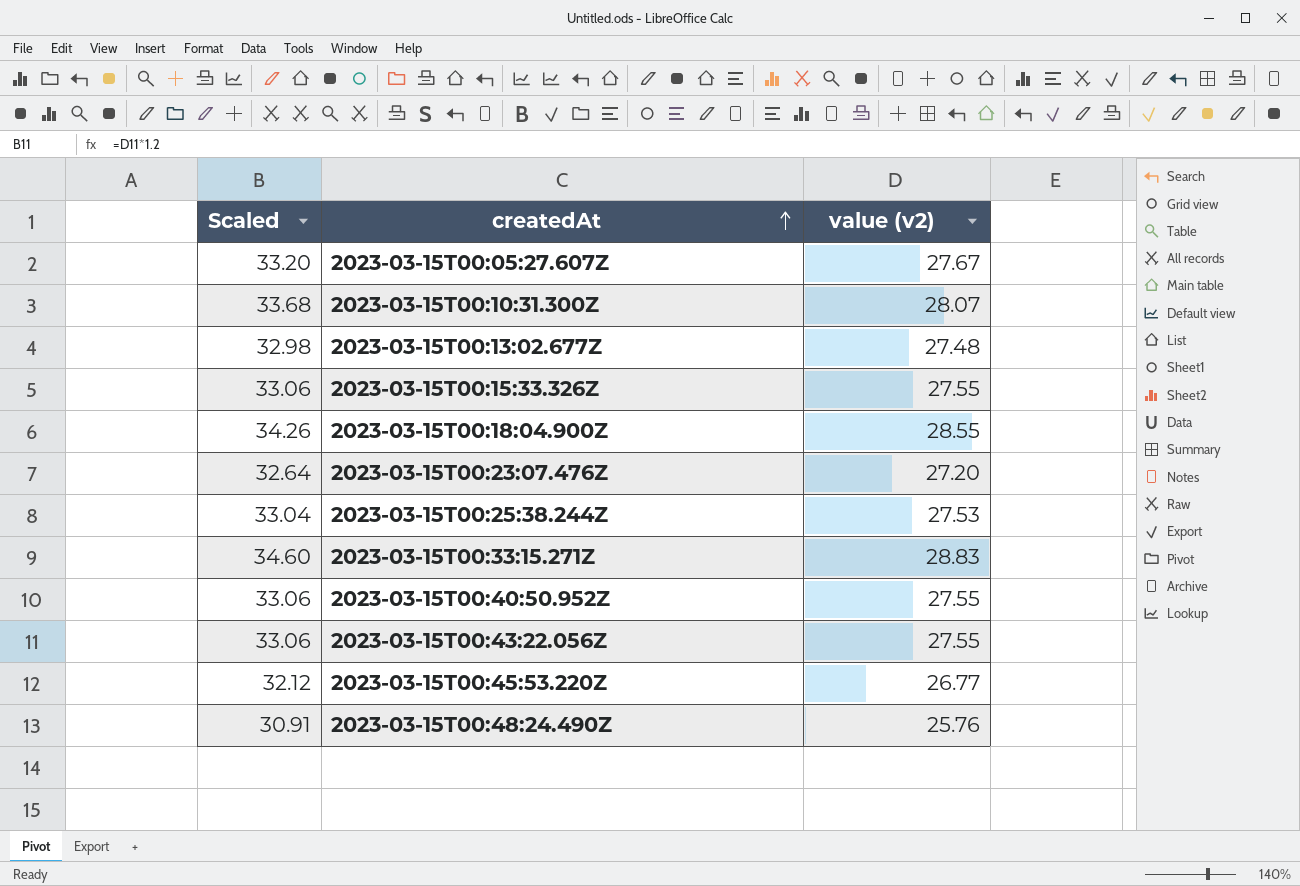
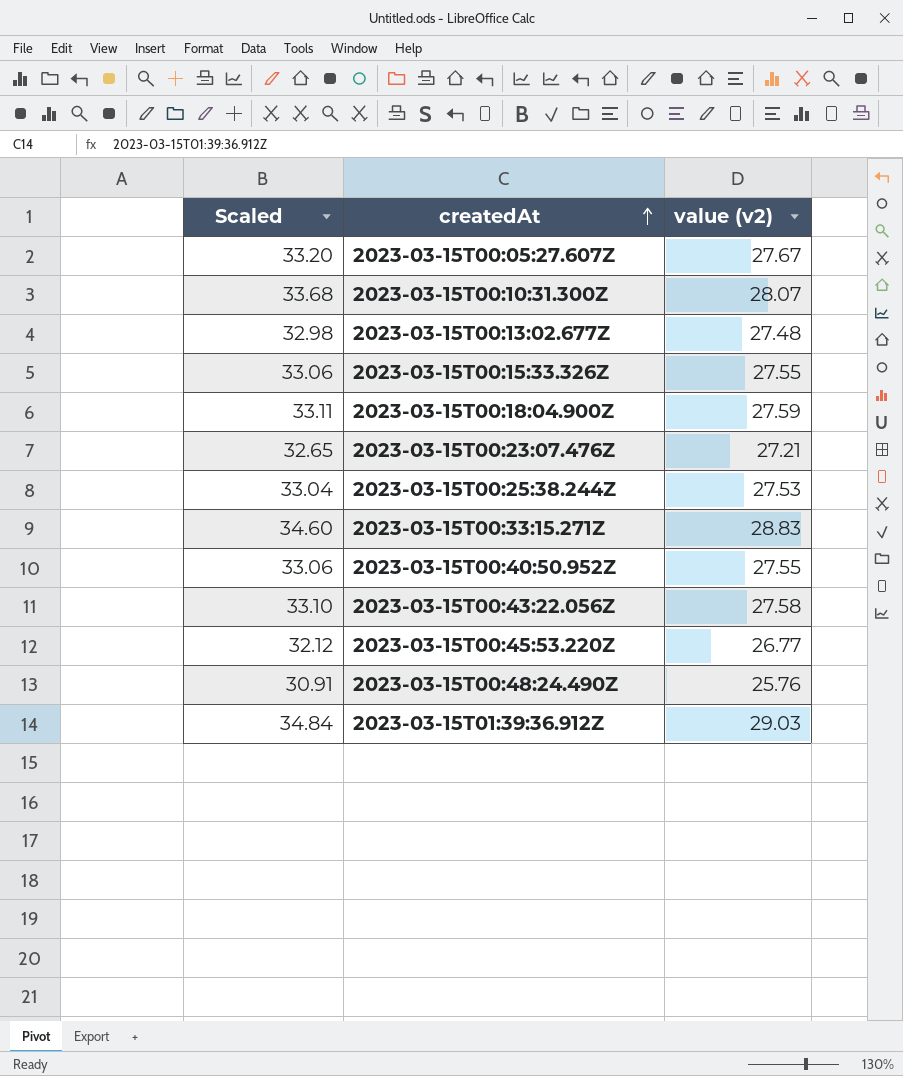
2023-03-15T00:18:04.900Z | Scaled: 34.26 -> 33.11
2023-03-15T00:18:04.900Z | value (v2): 28.55 -> 27.59
2023-03-15T00:23:07.476Z | Scaled: 32.64 -> 32.65
2023-03-15T00:23:07.476Z | value (v2): 27.20 -> 27.21
2023-03-15T00:43:22.056Z | Scaled: 33.06 -> 33.10
2023-03-15T00:43:22.056Z | value (v2): 27.55 -> 27.58
row 2023-03-15T01:39:36.912Z: none -> 34.84 | 29.03

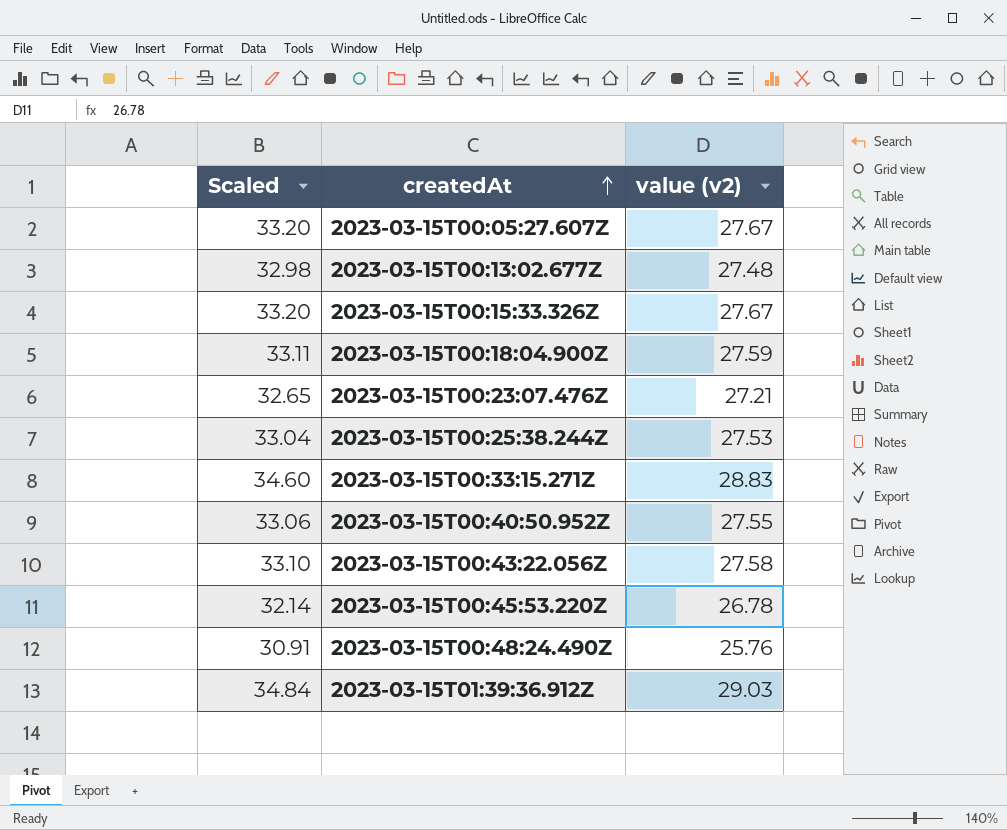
row 2023-03-15T00:10:31.300Z: 33.68 | 28.07 -> none
2023-03-15T00:15:33.326Z | Scaled: 33.06 -> 33.20
2023-03-15T00:15:33.326Z | value (v2): 27.55 -> 27.67
2023-03-15T00:45:53.220Z | Scaled: 32.12 -> 32.14
2023-03-15T00:45:53.220Z | value (v2): 26.77 -> 26.78

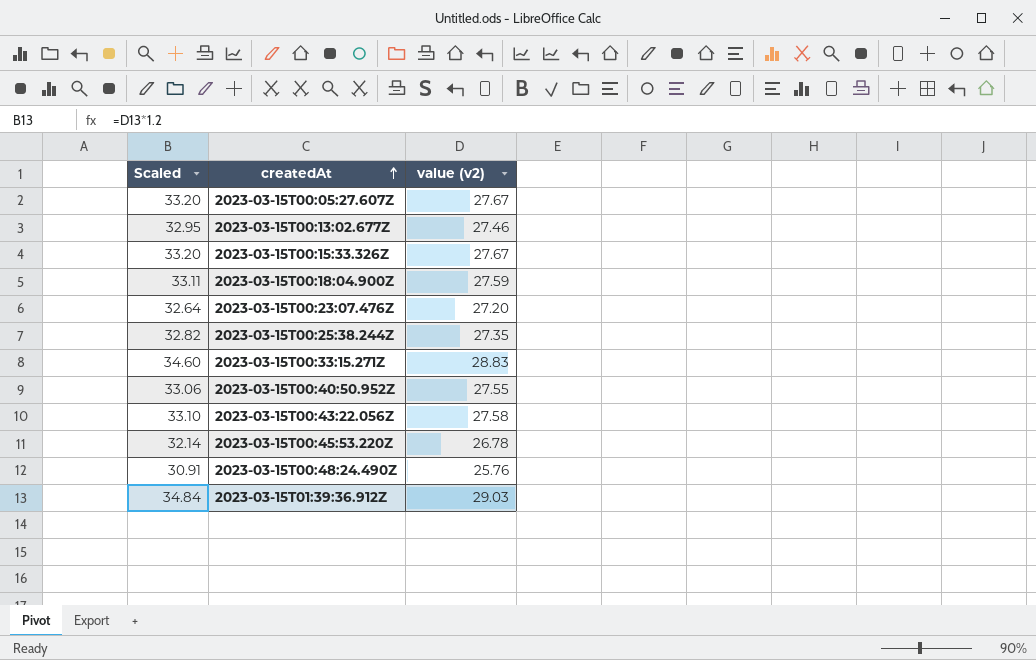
2023-03-15T00:13:02.677Z | Scaled: 32.98 -> 32.95
2023-03-15T00:13:02.677Z | value (v2): 27.48 -> 27.46
2023-03-15T00:23:07.476Z | Scaled: 32.65 -> 32.64
2023-03-15T00:23:07.476Z | value (v2): 27.21 -> 27.20
2023-03-15T00:25:38.244Z | Scaled: 33.04 -> 32.82
2023-03-15T00:25:38.244Z | value (v2): 27.53 -> 27.35

